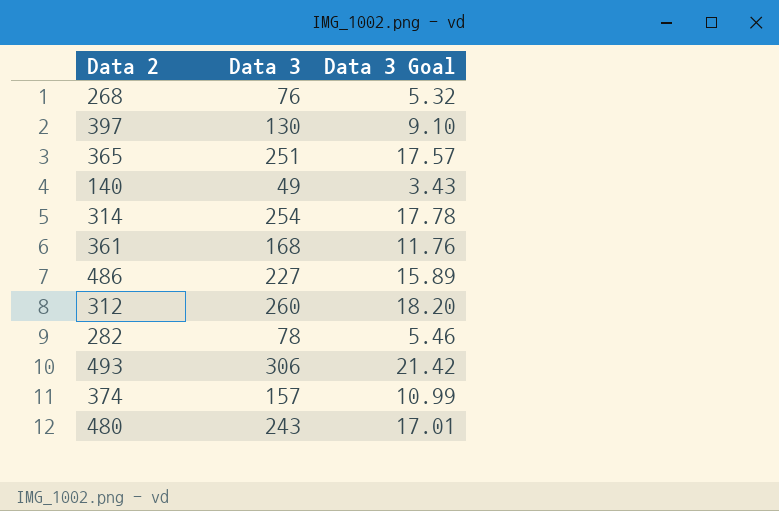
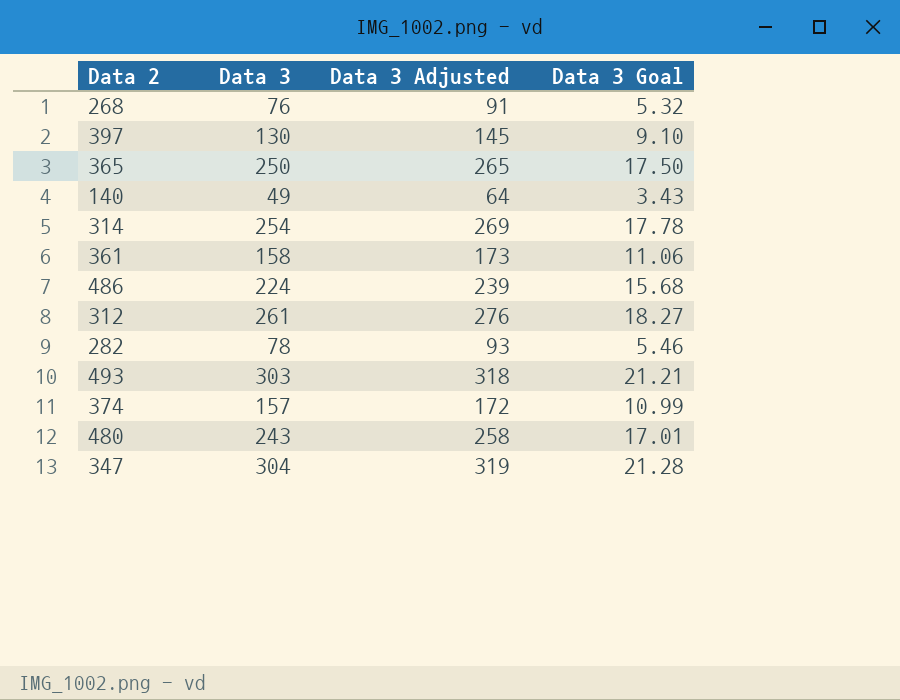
column Data 3 Adjusted | formula: none -> [Data 3] + 15
365 | Data 3: 251 -> 250
365 | Data 3 Goal: 17.57 -> 17.50
361 | Data 3: 168 -> 158
361 | Data 3 Goal: 11.76 -> 11.06
486 | Data 3: 227 -> 224
486 | Data 3 Goal: 15.89 -> 15.68
312 | Data 3: 260 -> 261
312 | Data 3 Goal: 18.20 -> 18.27
493 | Data 3: 306 -> 303
493 | Data 3 Goal: 21.42 -> 21.21
row 347: none -> 304 | 319 | 21.28

